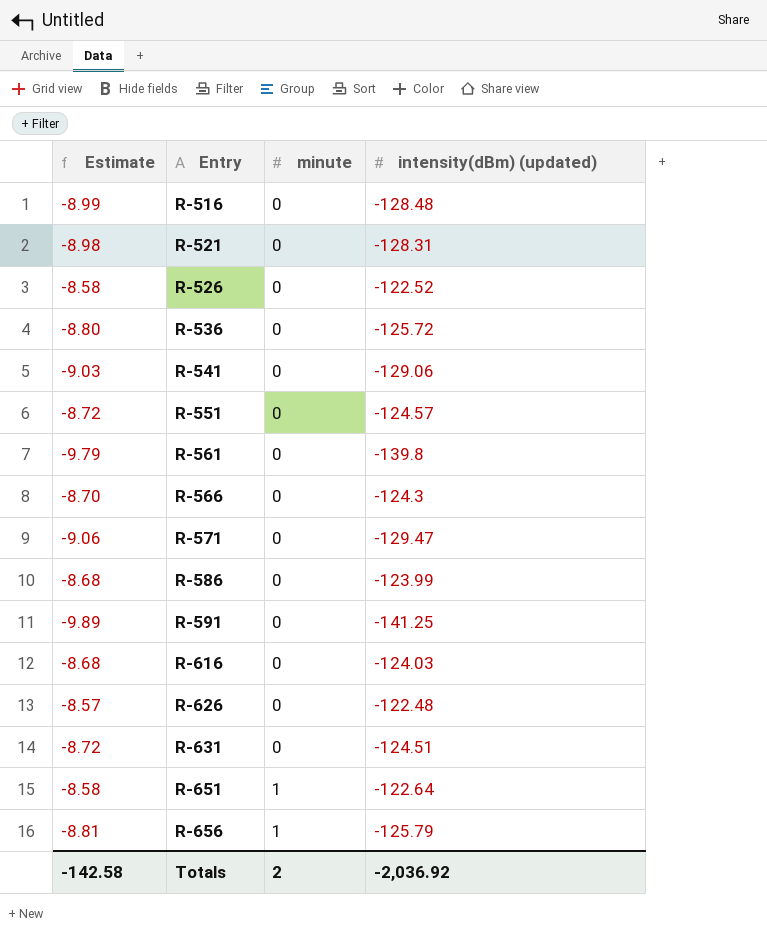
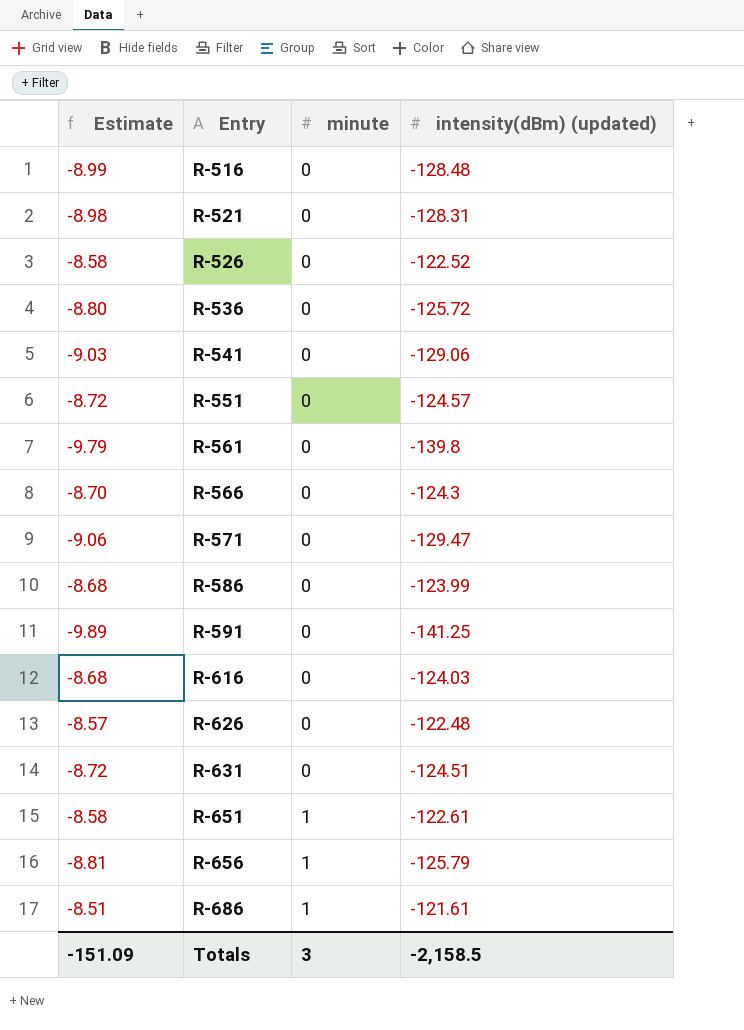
R-651 | intensity(dBm) (updated): -122.64 -> -122.61
row R-686: none -> -8.51 | 1 | -121.61
Totals | Estimate: -142.58 -> -151.09
Totals | minute: 2 -> 3
Totals | intensity(dBm) (updated): -2,036.92 -> -2,158.5

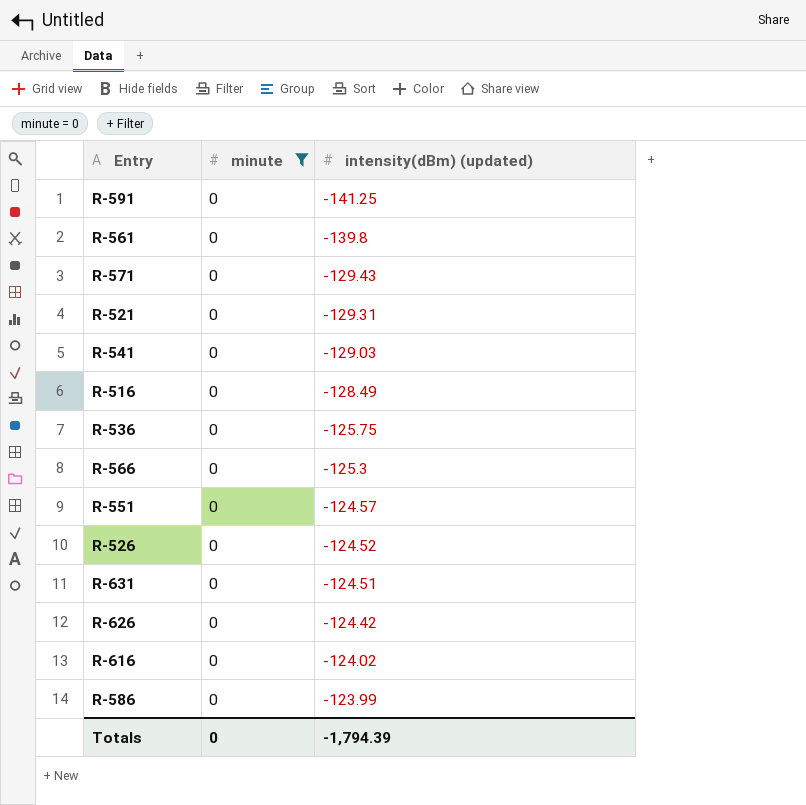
filter: none -> minute = 0
row order: Entry ascending -> intensity(dBm) (updated) ascending
column Estimate | formula: [intensity(dBm) (updated)] * 0.07 -> none
R-571 | intensity(dBm) (updated): -129.47 -> -129.43
R-521 | intensity(dBm) (updated): -128.31 -> -129.31
R-541 | intensity(dBm) (updated): -129.06 -> -129.03
R-516 | intensity(dBm) (updated): -128.48 -> -128.49
R-536 | intensity(dBm) (updated): -125.72 -> -125.75
R-566 | intensity(dBm) (updated): -124.3 -> -125.3
R-526 | intensity(dBm) (updated): -122.52 -> -124.52
R-626 | intensity(dBm) (updated): -122.48 -> -124.42
R-616 | intensity(dBm) (updated): -124.03 -> -124.02
Totals | minute: 3 -> 0
Totals | intensity(dBm) (updated): -2,158.5 -> -1,794.39

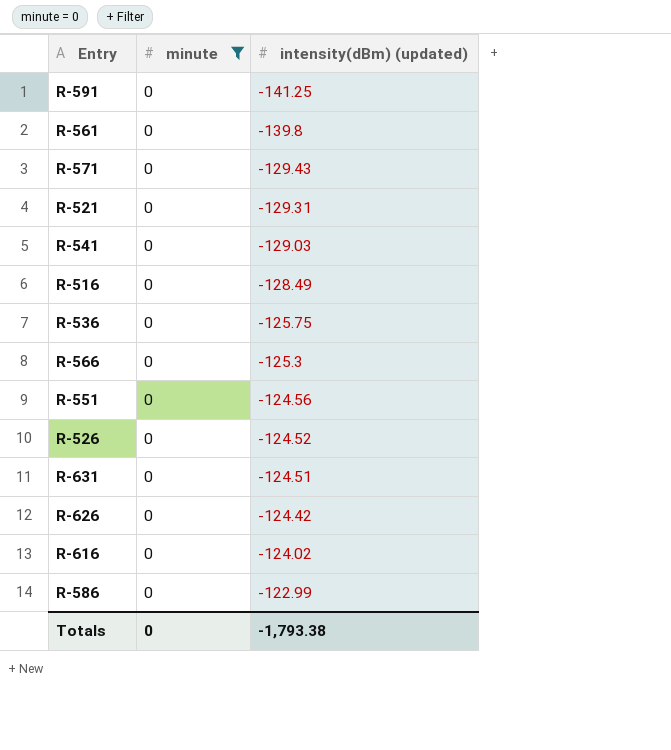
R-551 | intensity(dBm) (updated): -124.57 -> -124.56
R-586 | intensity(dBm) (updated): -123.99 -> -122.99
Totals | intensity(dBm) (updated): -1,794.39 -> -1,793.38

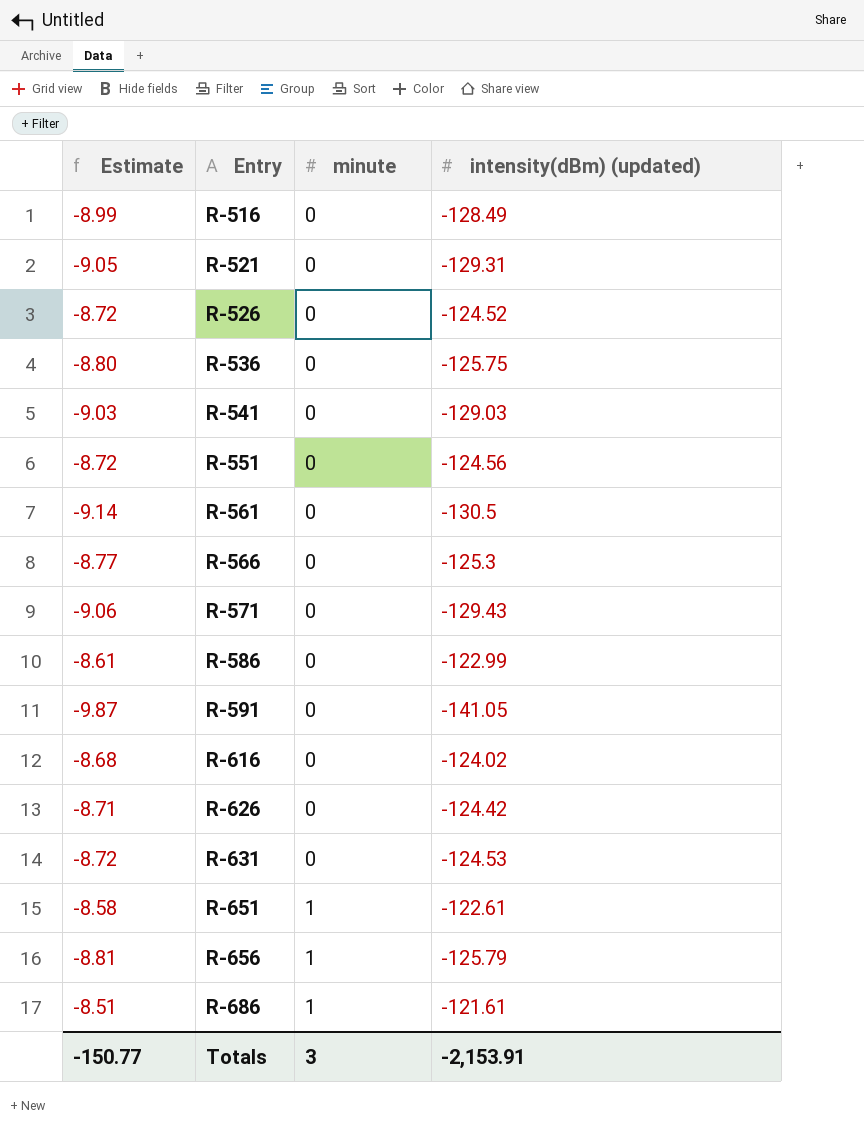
filter: minute = 0 -> none
row order: intensity(dBm) (updated) ascending -> Entry ascending
column Estimate | formula: none -> [intensity(dBm) (updated)] * 0.07
R-561 | intensity(dBm) (updated): -139.8 -> -130.5
R-591 | intensity(dBm) (updated): -141.25 -> -141.05
R-631 | intensity(dBm) (updated): -124.51 -> -124.53
Totals | minute: 0 -> 3
Totals | intensity(dBm) (updated): -1,793.38 -> -2,153.91

